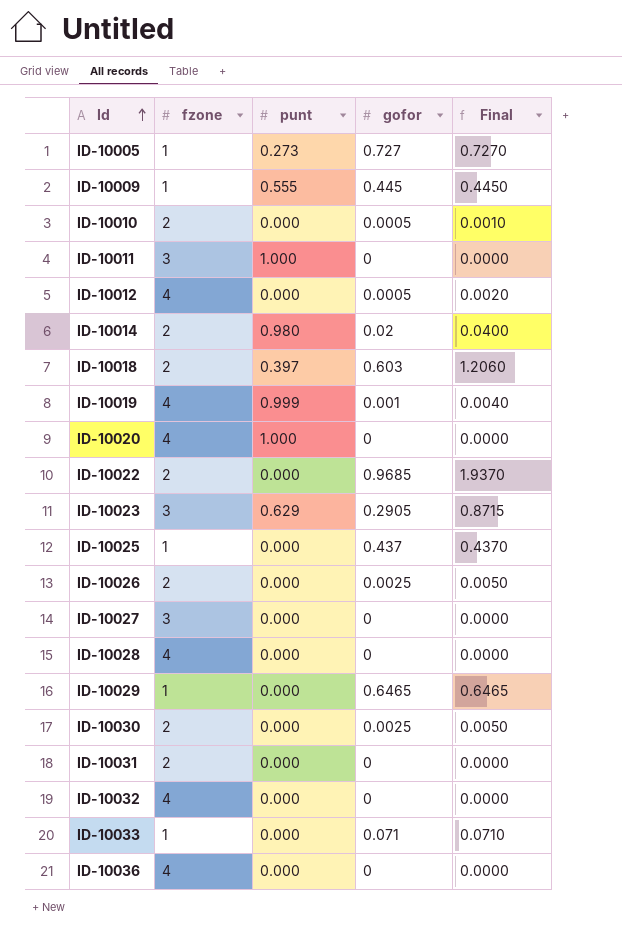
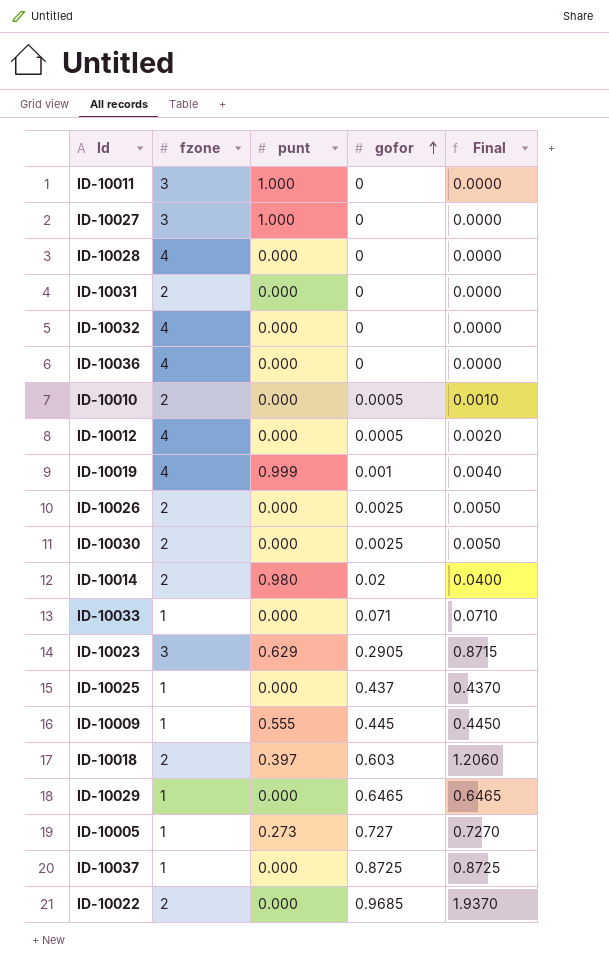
row order: Id ascending -> gofor ascending
row ID-10020: 4 | 1.000 | 0 | 0.0000 -> none
ID-10027 | punt: 0.000 -> 1.000
row ID-10037: none -> 1 | 0.000 | 0.8725 | 0.8725

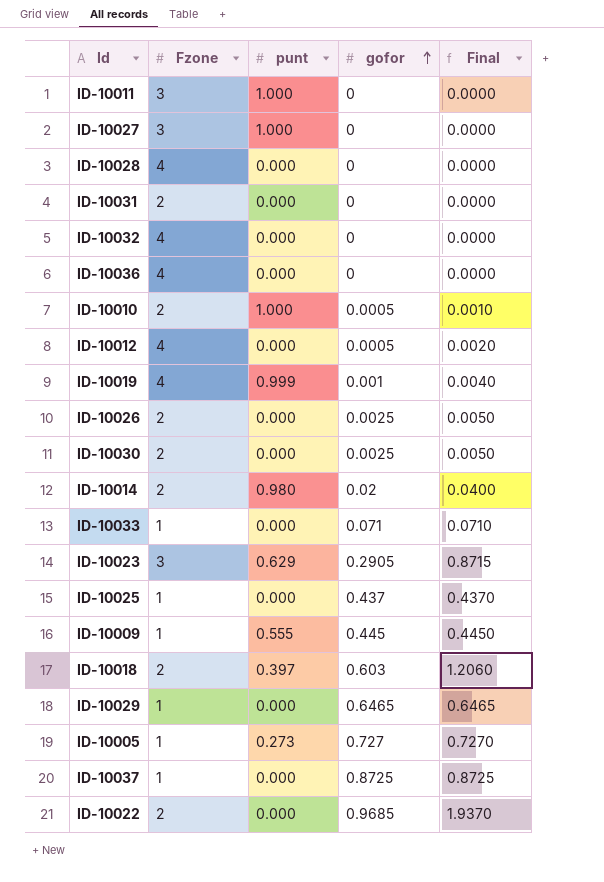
column name: fzone -> Fzone
ID-10010 | punt: 0.000 -> 1.000

